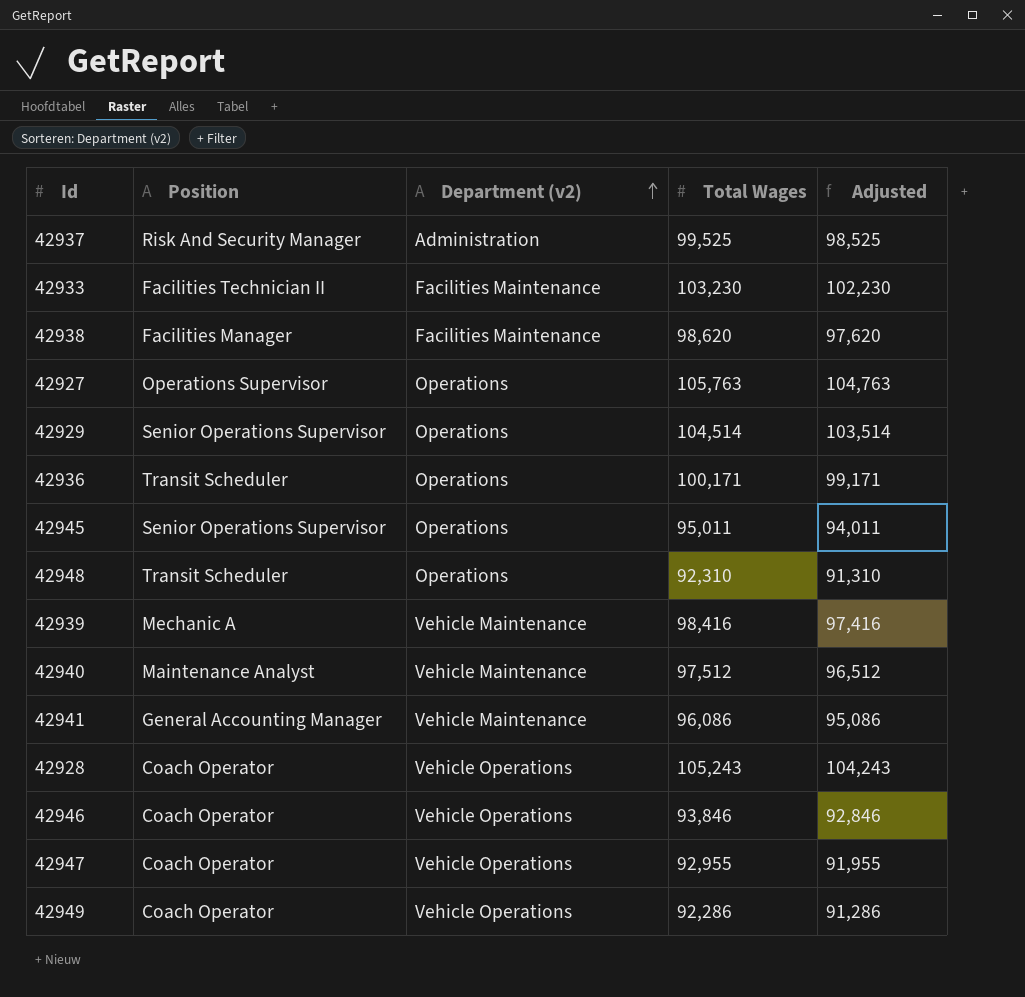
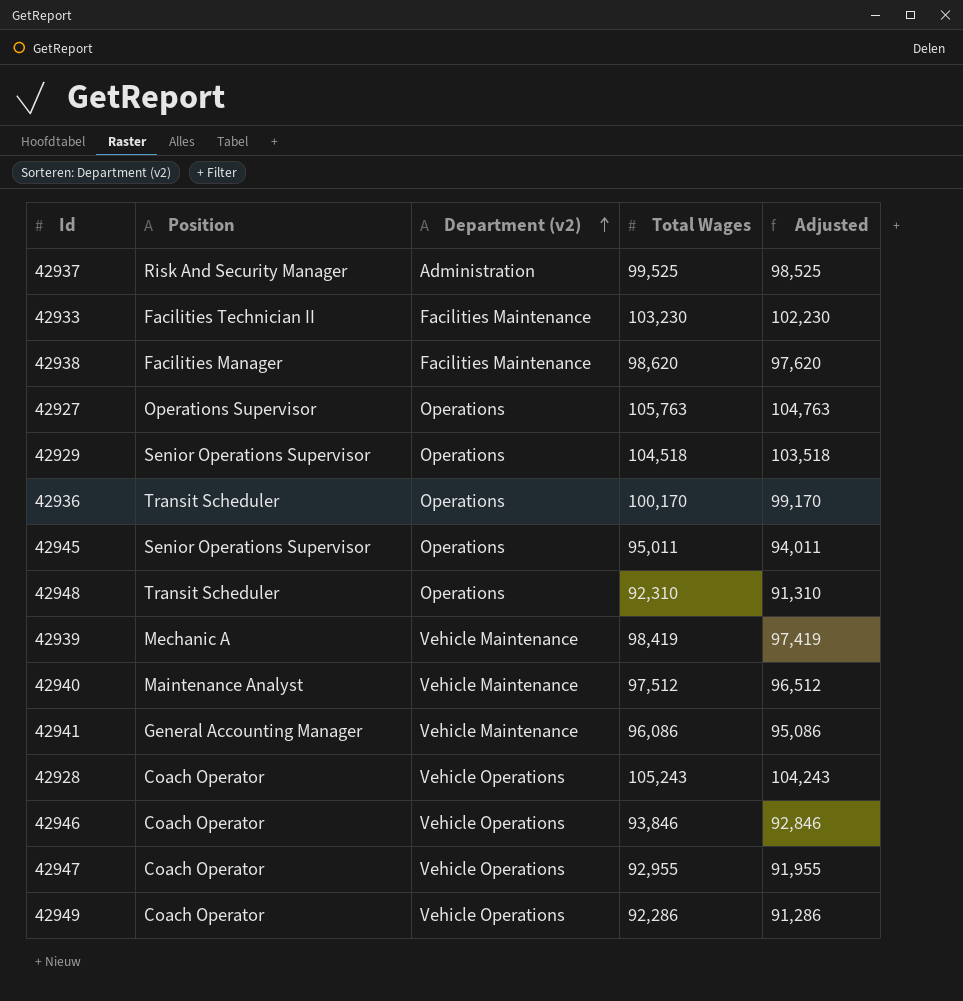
42929 | Total Wages: 104,514 -> 104,518
42929 | Adjusted: 103,514 -> 103,518
42936 | Total Wages: 100,171 -> 100,170
42936 | Adjusted: 99,171 -> 99,170
42939 | Total Wages: 98,416 -> 98,419
42939 | Adjusted: 97,416 -> 97,419

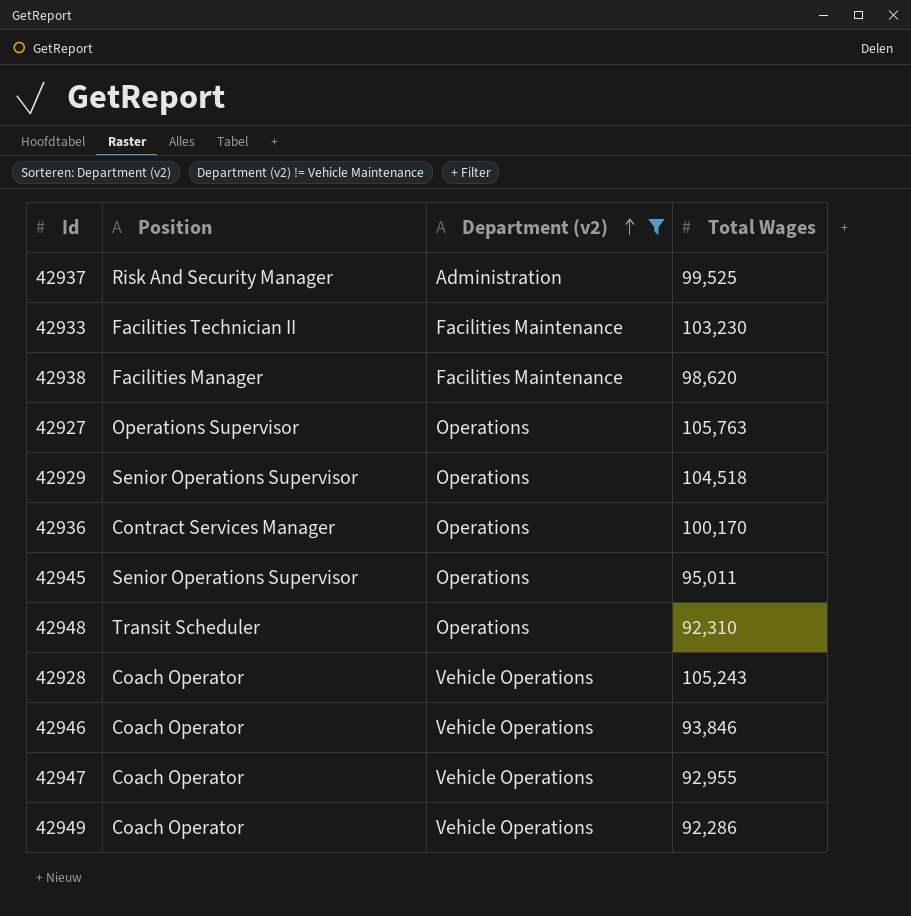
filter: none -> Department (v2) != Vehicle Maintenance
column Adjusted | formula: [Total Wages] - 1000 -> none
42936 | Position: Transit Scheduler -> Contract Services Manager

